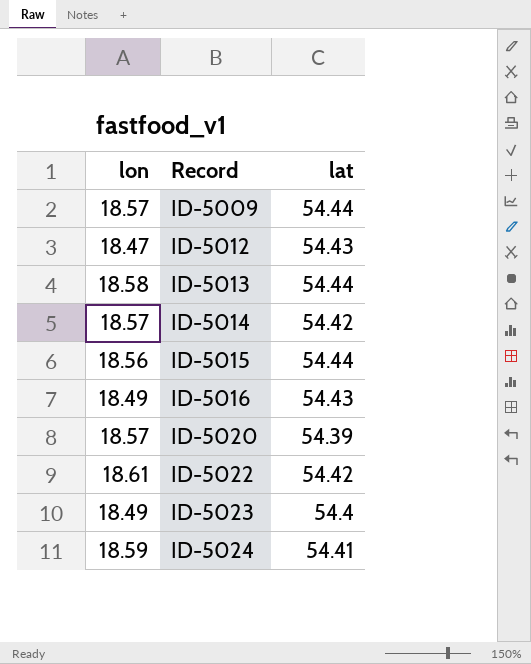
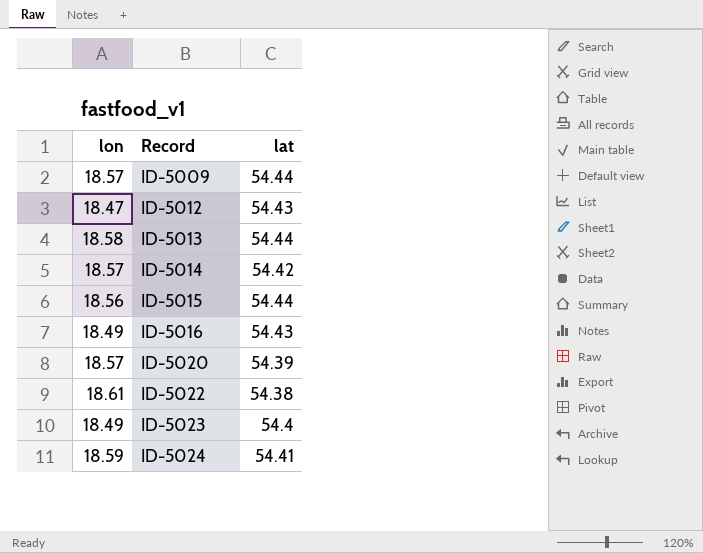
ID-5022 | lat: 54.42 -> 54.38

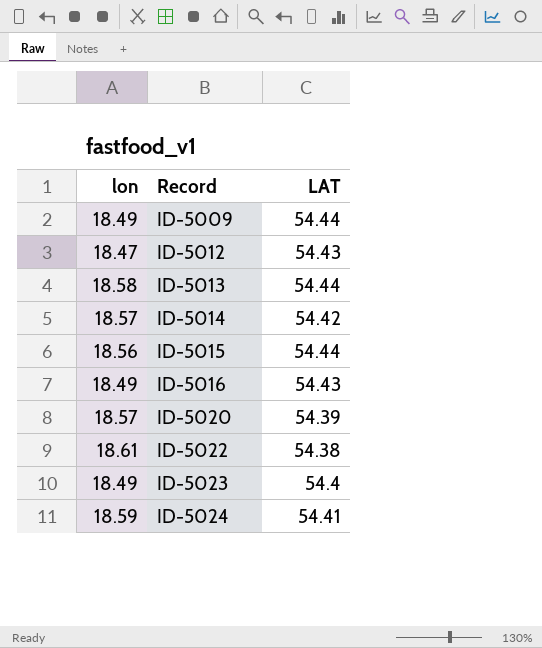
column name: lat -> LAT
ID-5009 | lon: 18.57 -> 18.49

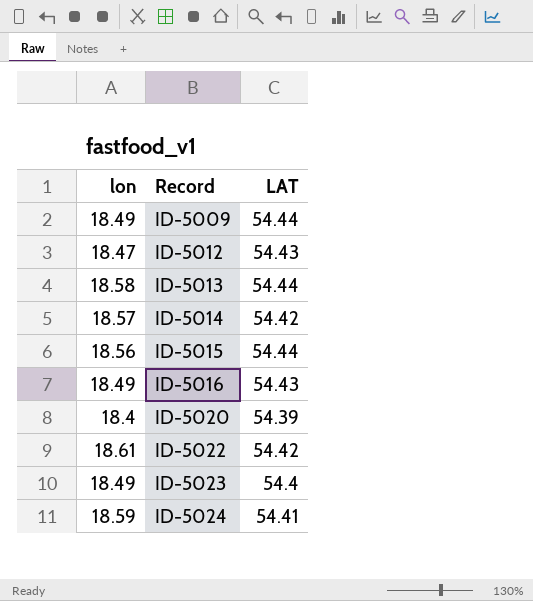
ID-5020 | lon: 18.57 -> 18.4
ID-5022 | LAT: 54.38 -> 54.42

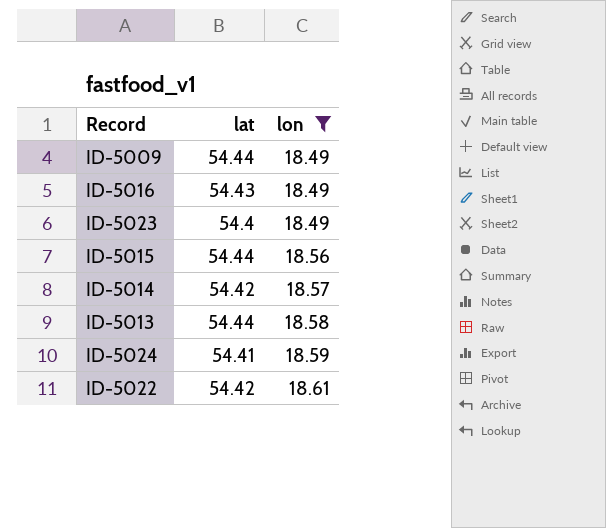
filter: none -> lon >= 18.49
row order: Record ascending -> lon ascending
column name: LAT -> lat
column lon | position: 1 -> 3

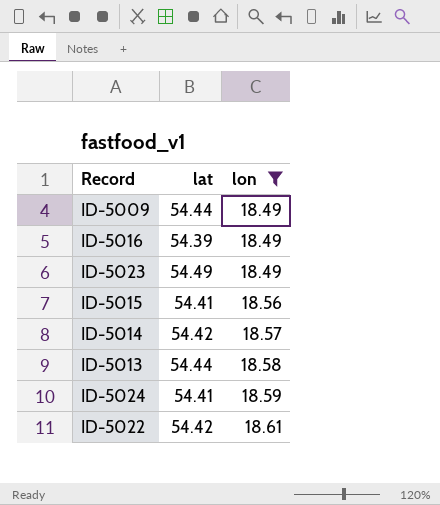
ID-5016 | lat: 54.43 -> 54.39
ID-5023 | lat: 54.4 -> 54.49
ID-5015 | lat: 54.44 -> 54.41

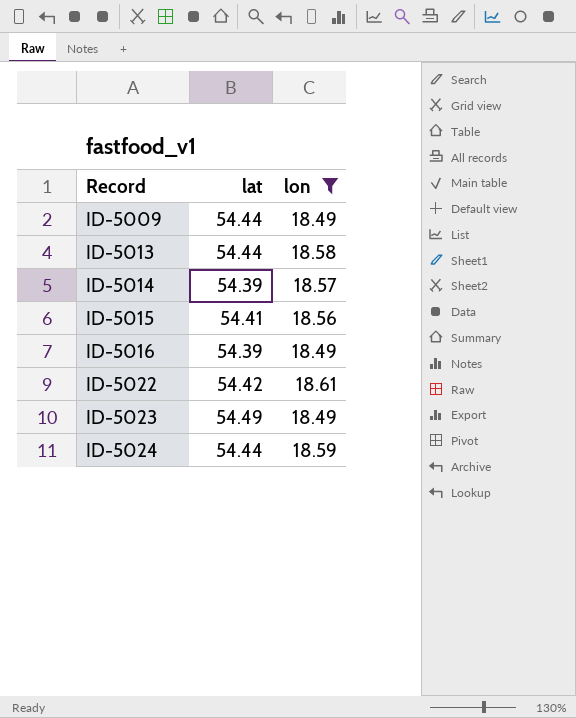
row order: lon ascending -> Record ascending
ID-5014 | lat: 54.42 -> 54.39
ID-5024 | lat: 54.41 -> 54.44

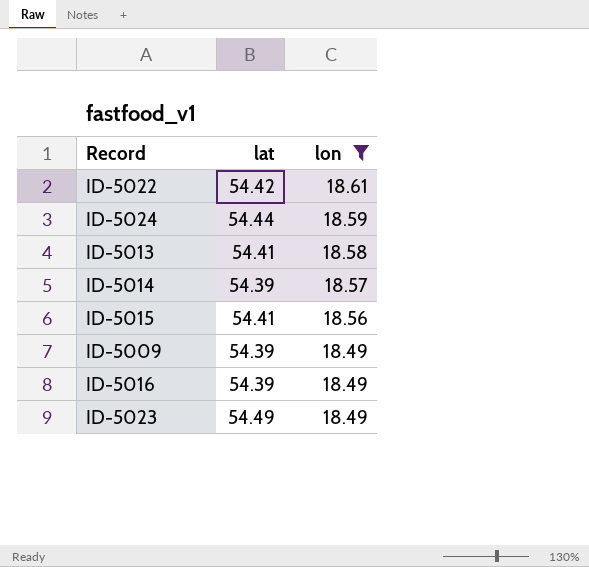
row order: Record ascending -> lon descending
ID-5013 | lat: 54.44 -> 54.41
ID-5009 | lat: 54.44 -> 54.39

